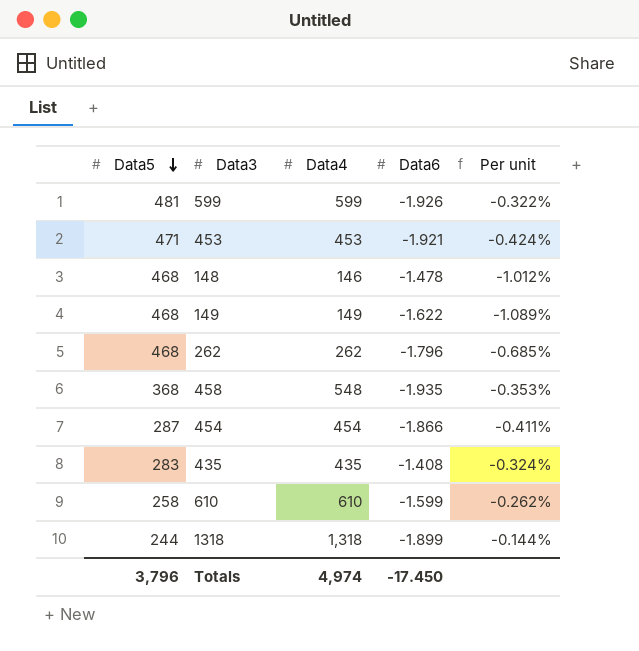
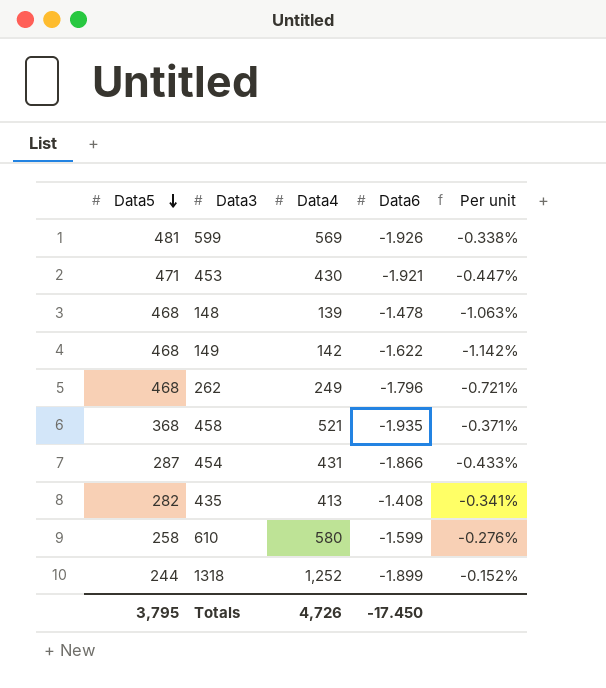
599 | Data4: 599 -> 569
599 | Per unit: -0.322% -> -0.338%
453 | Data4: 453 -> 430
453 | Per unit: -0.424% -> -0.447%
148 | Data4: 146 -> 139
148 | Per unit: -1.012% -> -1.063%
149 | Data4: 149 -> 142
149 | Per unit: -1.089% -> -1.142%
262 | Data4: 262 -> 249
262 | Per unit: -0.685% -> -0.721%
458 | Data4: 548 -> 521
458 | Per unit: -0.353% -> -0.371%
454 | Data4: 454 -> 431
454 | Per unit: -0.411% -> -0.433%
435 | Data5: 283 -> 282
435 | Data4: 435 -> 413
435 | Per unit: -0.324% -> -0.341%
610 | Data4: 610 -> 580
610 | Per unit: -0.262% -> -0.276%
1318 | Data4: 1,318 -> 1,252
1318 | Per unit: -0.144% -> -0.152%
Totals | Data5: 3,796 -> 3,795
Totals | Data4: 4,974 -> 4,726

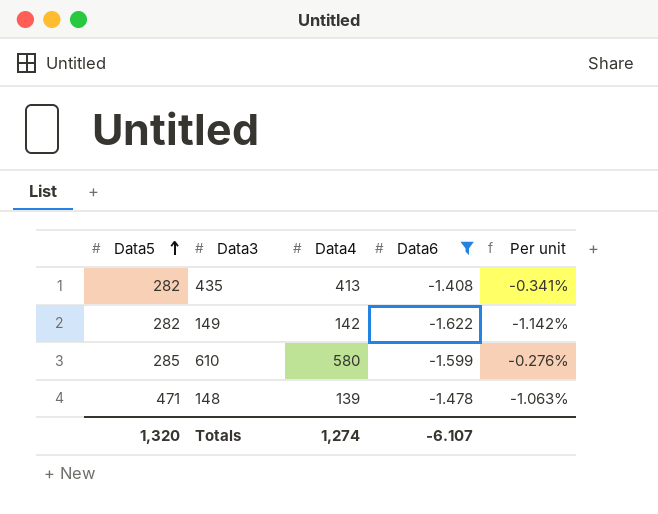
filter: none -> Data6 >= -1.622
row order: Data5 descending -> Data5 ascending
149 | Data5: 468 -> 282
610 | Data5: 258 -> 285
148 | Data5: 468 -> 471
Totals | Data5: 3,795 -> 1,320
Totals | Data4: 4,726 -> 1,274
Totals | Data6: -17.450 -> -6.107

